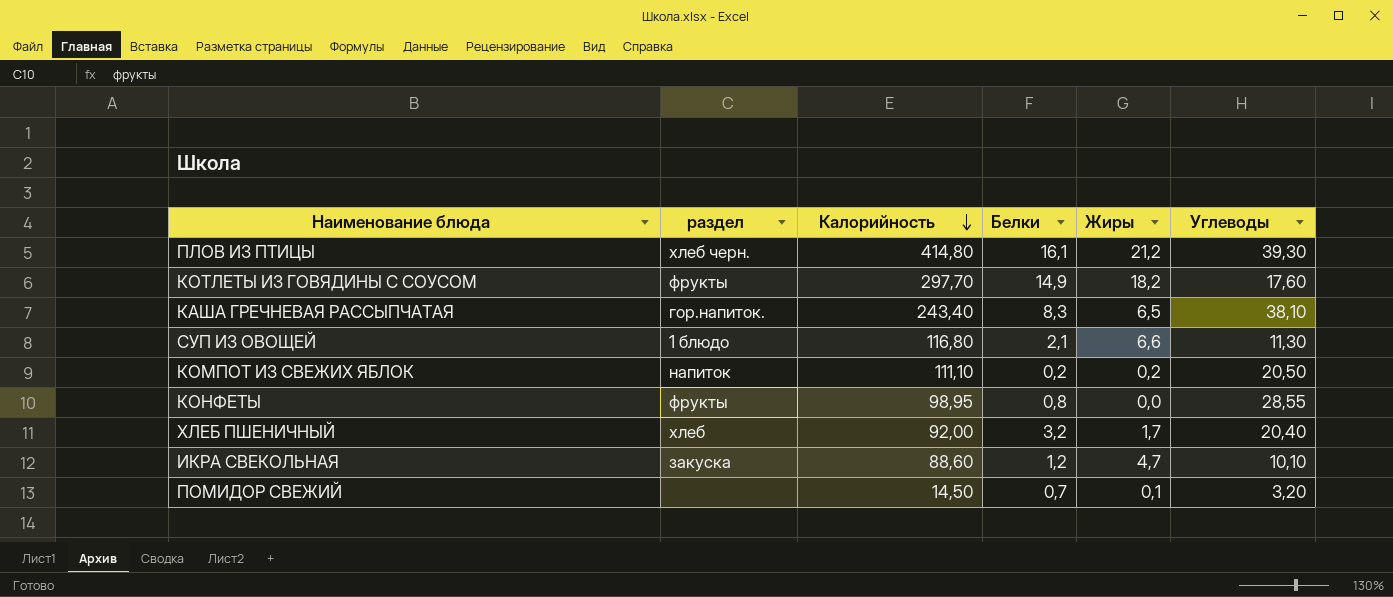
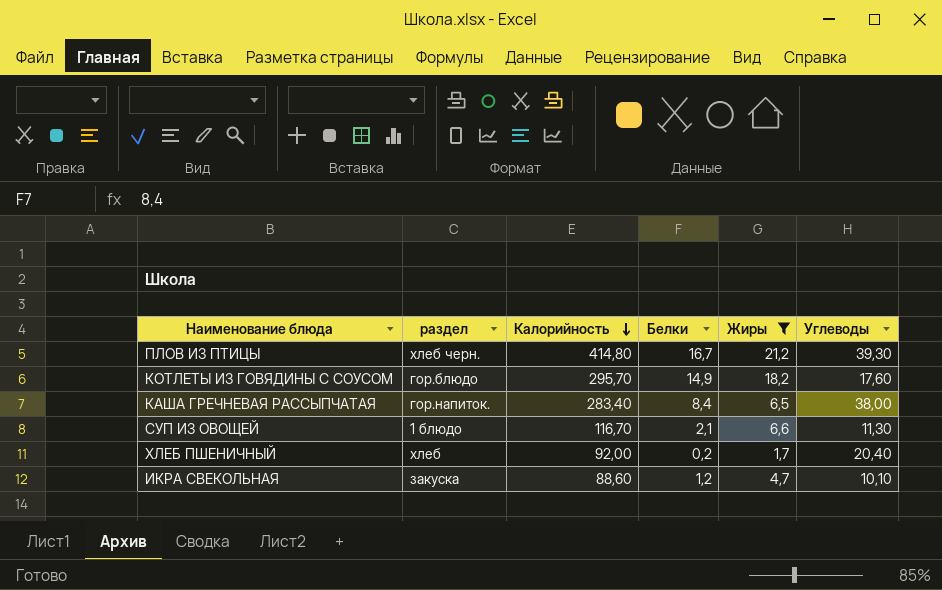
filter: none -> Жиры >= 1,7
ПЛОВ ИЗ ПТИЦЫ | Белки: 16,1 -> 16,7
КОТЛЕТЫ ИЗ ГОВЯДИНЫ С СОУСОМ | раздел: фрукты -> гор.блюдо
КОТЛЕТЫ ИЗ ГОВЯДИНЫ С СОУСОМ | Калорийность: 297,70 -> 295,70
КАША ГРЕЧНЕВАЯ РАССЫПЧАТАЯ | Калорийность: 243,40 -> 283,40
КАША ГРЕЧНЕВАЯ РАССЫПЧАТАЯ | Белки: 8,3 -> 8,4
КАША ГРЕЧНЕВАЯ РАССЫПЧАТАЯ | Углеводы: 38,10 -> 38,00
СУП ИЗ ОВОЩЕЙ | Калорийность: 116,80 -> 116,70
ХЛЕБ ПШЕНИЧНЫЙ | Белки: 3,2 -> 0,2

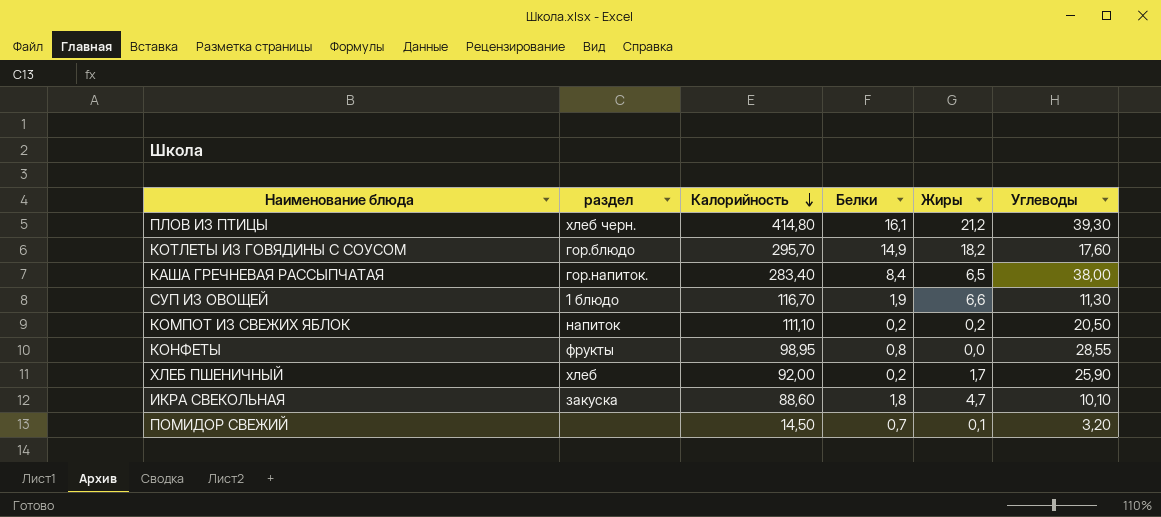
filter: Жиры >= 1,7 -> none
ПЛОВ ИЗ ПТИЦЫ | Белки: 16,7 -> 16,1
СУП ИЗ ОВОЩЕЙ | Белки: 2,1 -> 1,9
ХЛЕБ ПШЕНИЧНЫЙ | Углеводы: 20,40 -> 25,90
ИКРА СВЕКОЛЬНАЯ | Белки: 1,2 -> 1,8

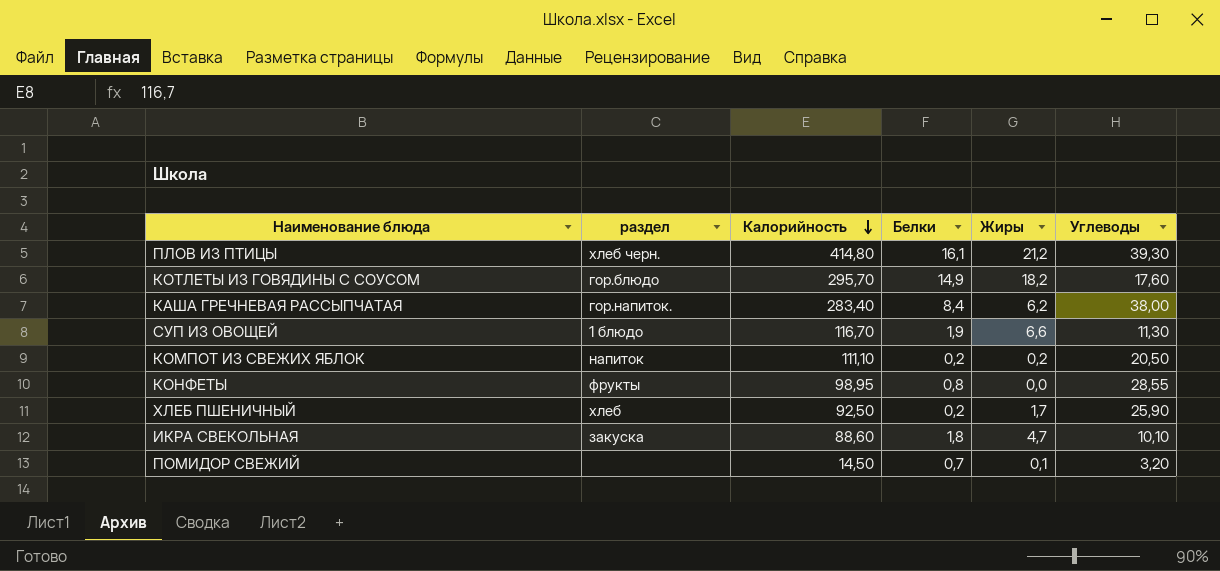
КАША ГРЕЧНЕВАЯ РАССЫПЧАТАЯ | Жиры: 6,5 -> 6,2
ХЛЕБ ПШЕНИЧНЫЙ | Калорийность: 92,00 -> 92,50

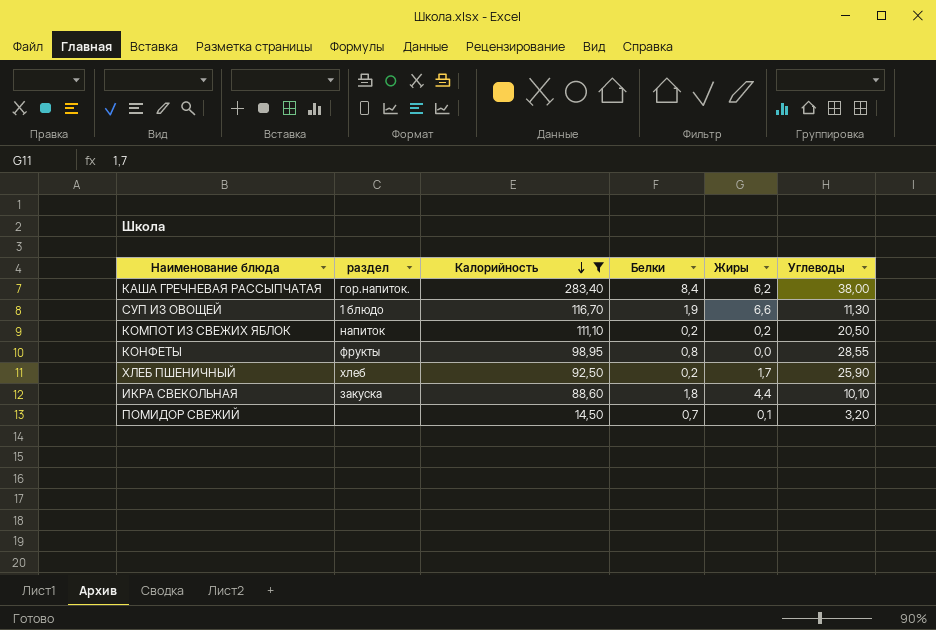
filter: none -> Калорийность <= 283,40
ИКРА СВЕКОЛЬНАЯ | Жиры: 4,7 -> 4,4

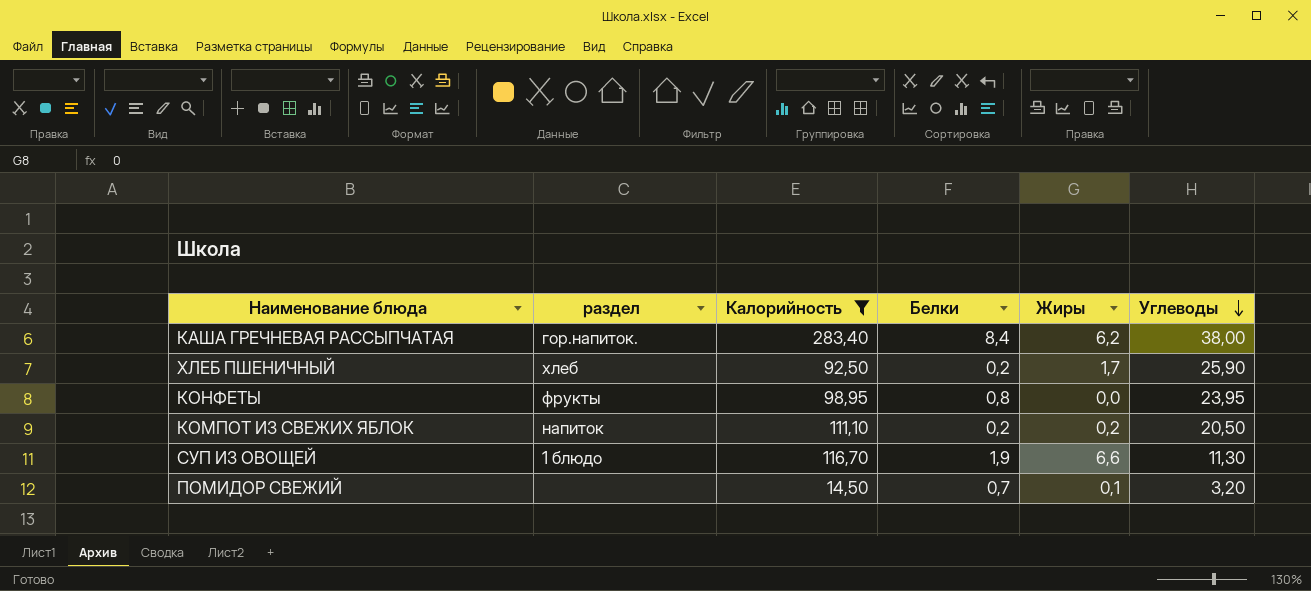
row order: Калорийность descending -> Углеводы descending
row ИКРА СВЕКОЛЬНАЯ: закуска | 88,60 | 1,8 | 4,4 | 10,10 -> none
КОНФЕТЫ | Углеводы: 28,55 -> 23,95

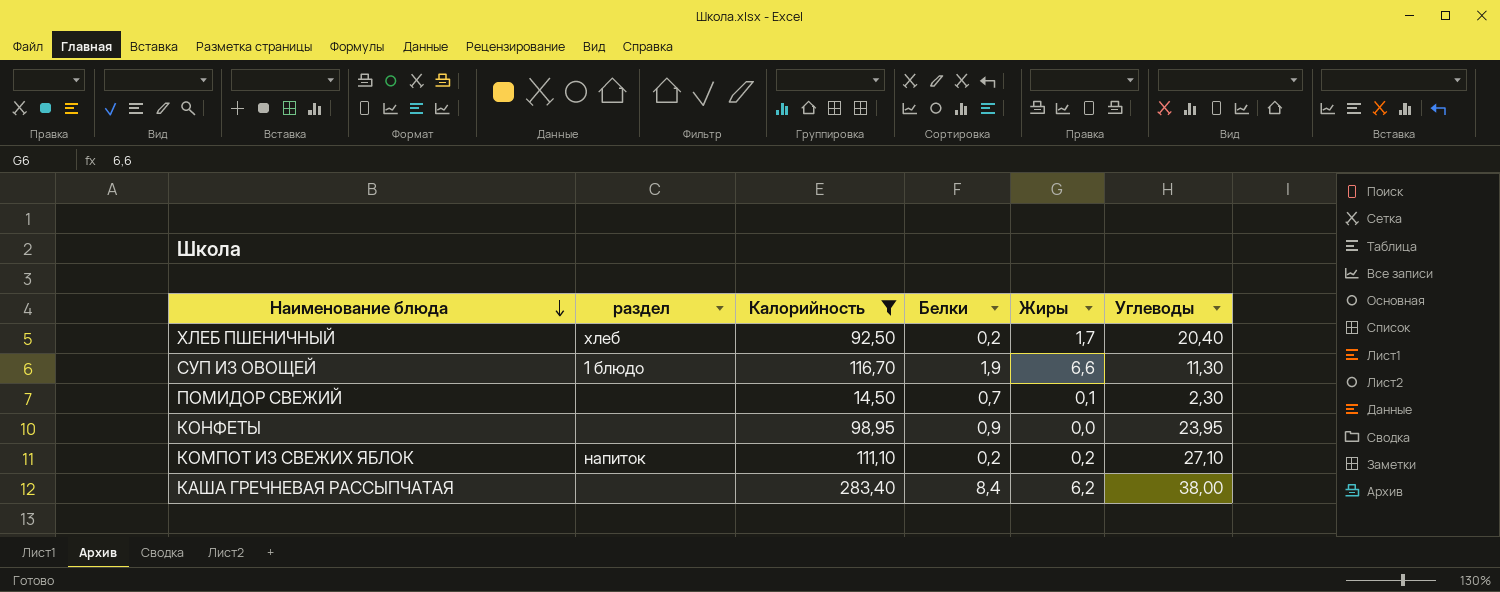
row order: Углеводы descending -> Наименование блюда descending
ХЛЕБ ПШЕНИЧНЫЙ | Углеводы: 25,90 -> 20,40
ПОМИДОР СВЕЖИЙ | Углеводы: 3,20 -> 2,30
КОНФЕТЫ | раздел: фрукты -> none
КОНФЕТЫ | Белки: 0,8 -> 0,9
КОМПОТ ИЗ СВЕЖИХ ЯБЛОК | Углеводы: 20,50 -> 27,10
КАША ГРЕЧНЕВАЯ РАССЫПЧАТАЯ | раздел: гор.напиток. -> none

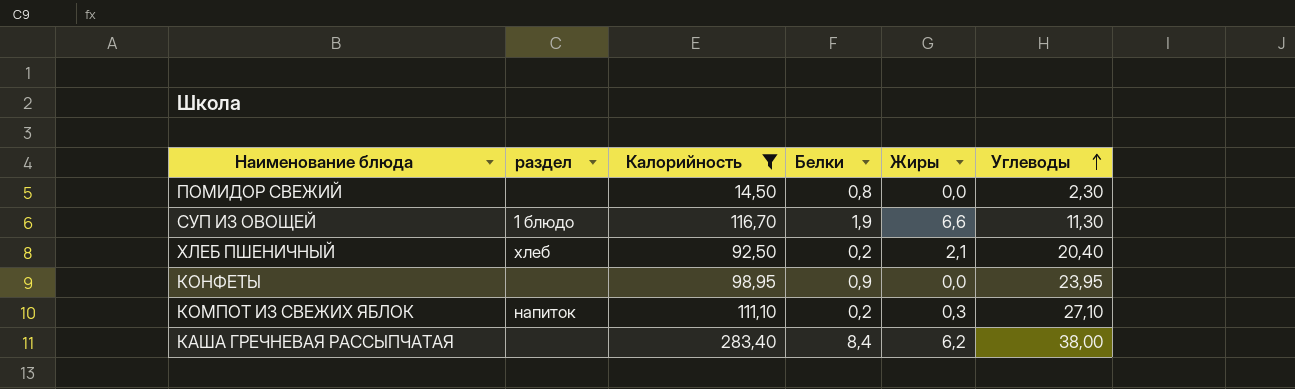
row order: Наименование блюда descending -> Углеводы ascending
ПОМИДОР СВЕЖИЙ | Белки: 0,7 -> 0,8
ПОМИДОР СВЕЖИЙ | Жиры: 0,1 -> 0,0
ХЛЕБ ПШЕНИЧНЫЙ | Жиры: 1,7 -> 2,1
КОМПОТ ИЗ СВЕЖИХ ЯБЛОК | Жиры: 0,2 -> 0,3

